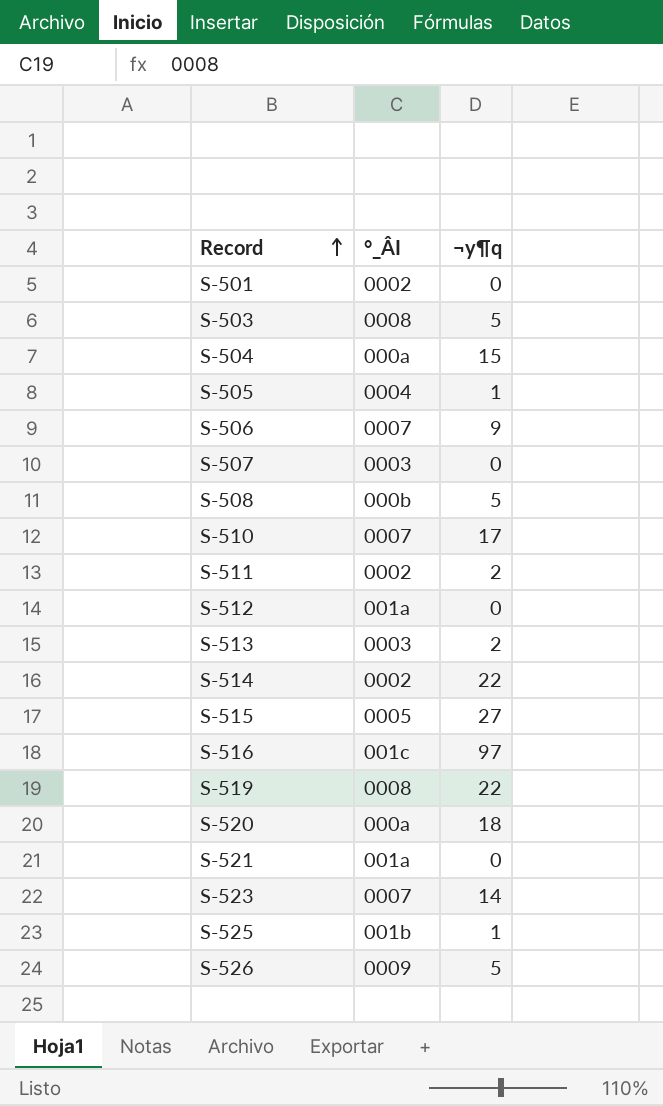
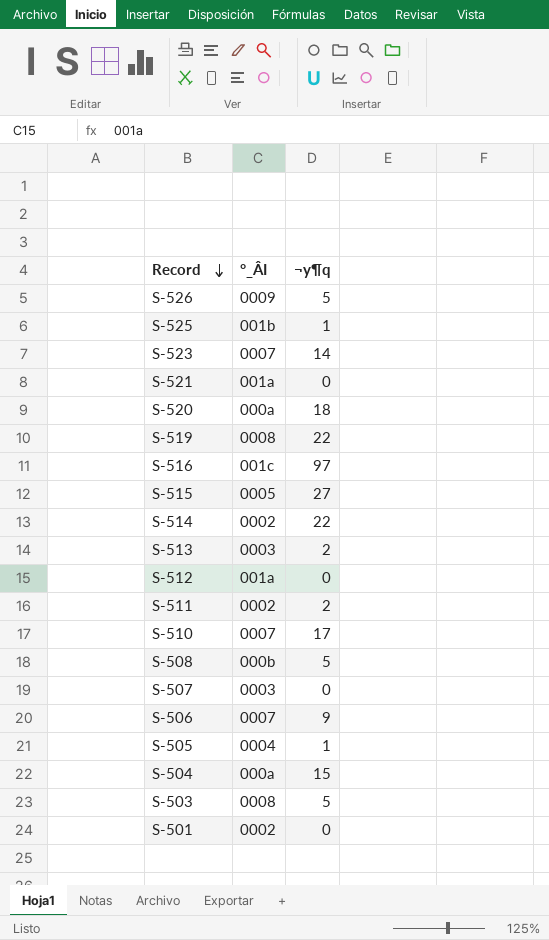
row order: Record ascending -> Record descending

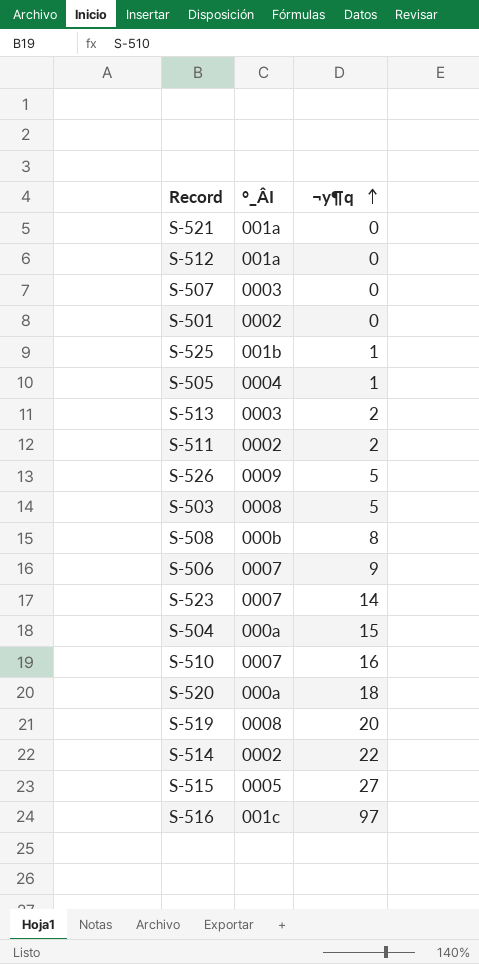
row order: Record descending -> ¬y¶q ascending
S-508 | ¬y¶q: 5 -> 8
S-510 | ¬y¶q: 17 -> 16
S-519 | ¬y¶q: 22 -> 20

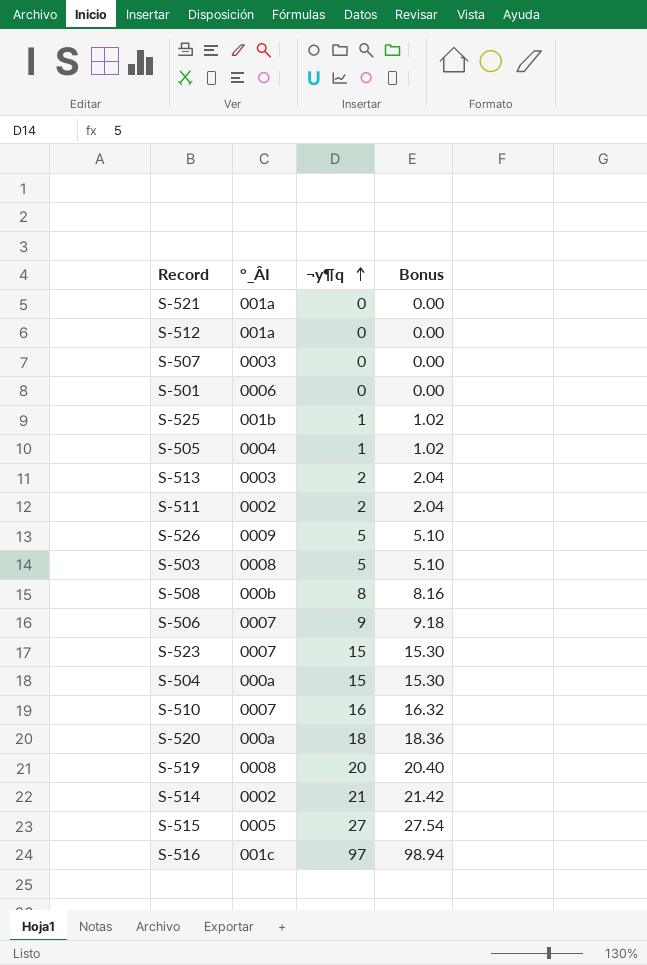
column Bonus | formula: none -> [¬y¶q] * 1.02
S-501 | °_ÂI: 0002 -> 0006
S-523 | ¬y¶q: 14 -> 15
S-514 | ¬y¶q: 22 -> 21

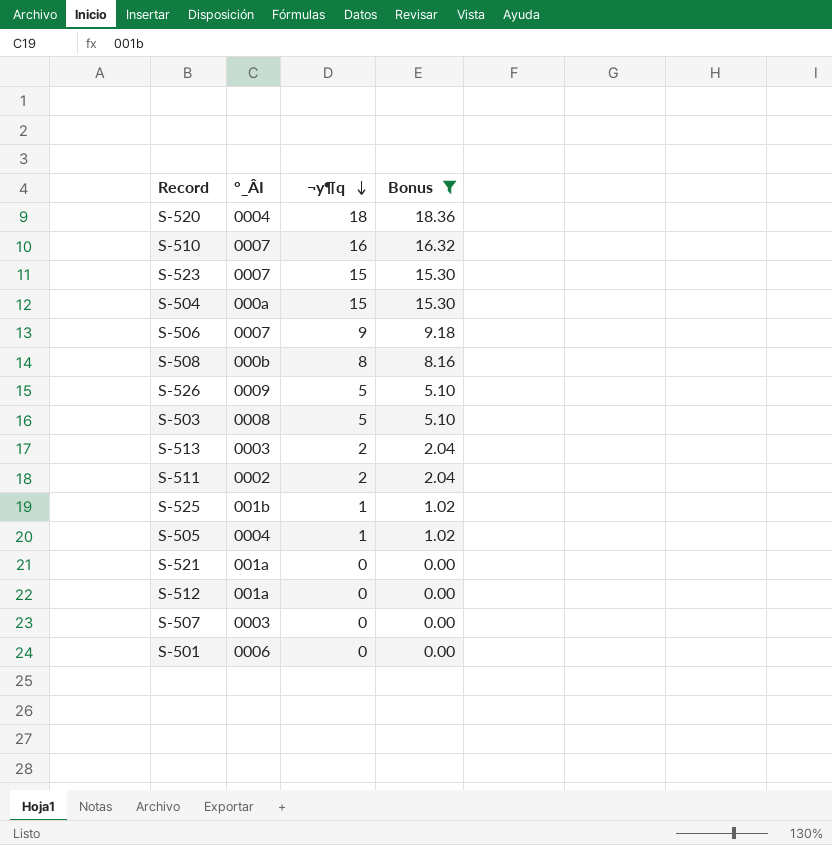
filter: none -> Bonus <= 18.36
row order: ¬y¶q ascending -> ¬y¶q descending
S-520 | °_ÂI: 000a -> 0004

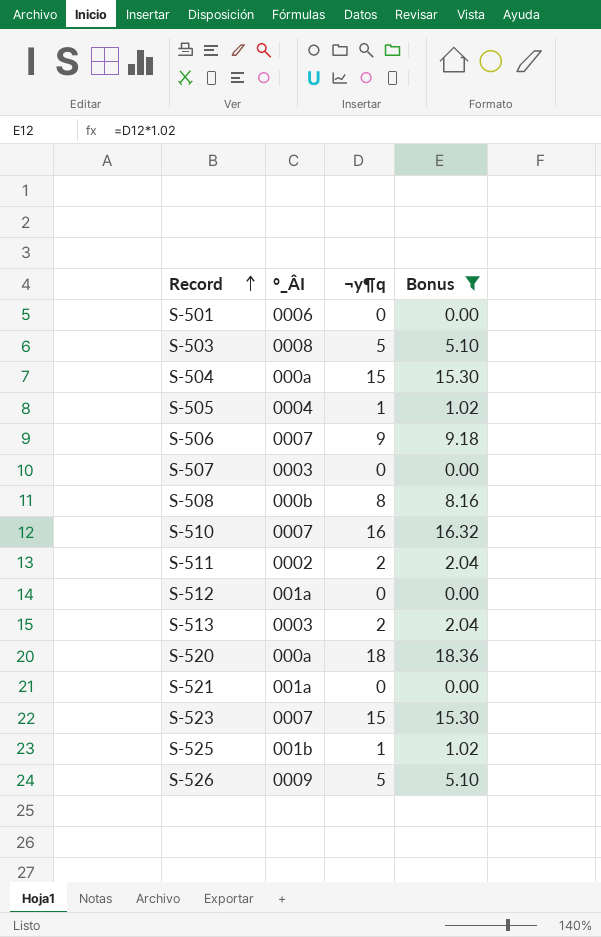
row order: ¬y¶q descending -> Record ascending
S-520 | °_ÂI: 0004 -> 000a

